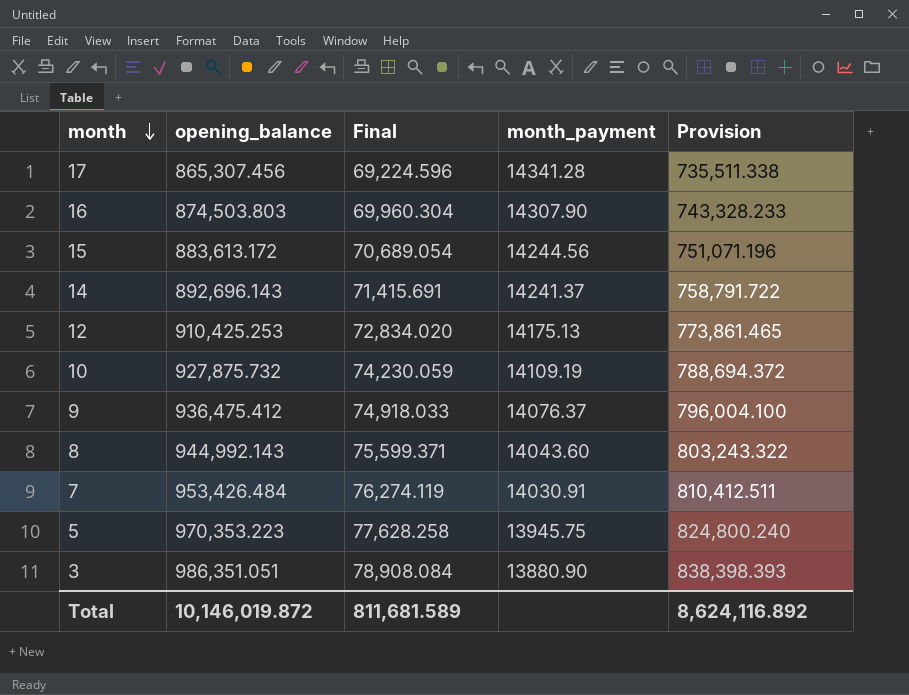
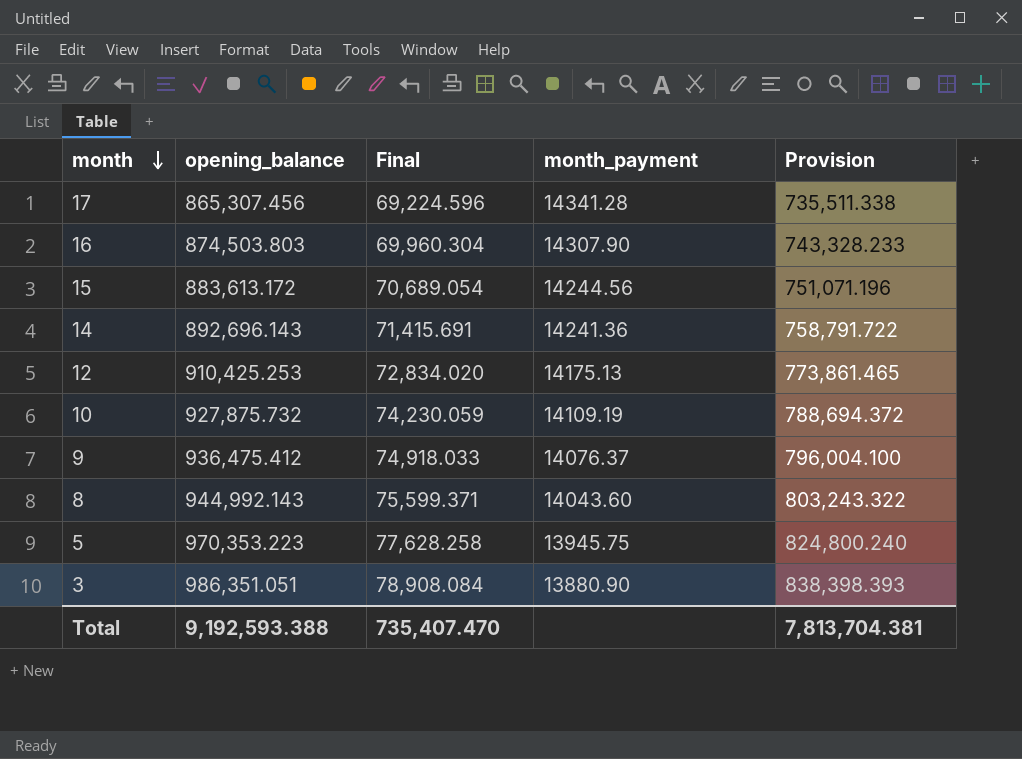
row 7: 953,426.484 | 76,274.119 | 14030.91 | 810,412.511 -> none
14 | month_payment: 14241.37 -> 14241.36
Total | opening_balance: 10,146,019.872 -> 9,192,593.388
Total | Final: 811,681.589 -> 735,407.470
Total | Provision: 8,624,116.892 -> 7,813,704.381

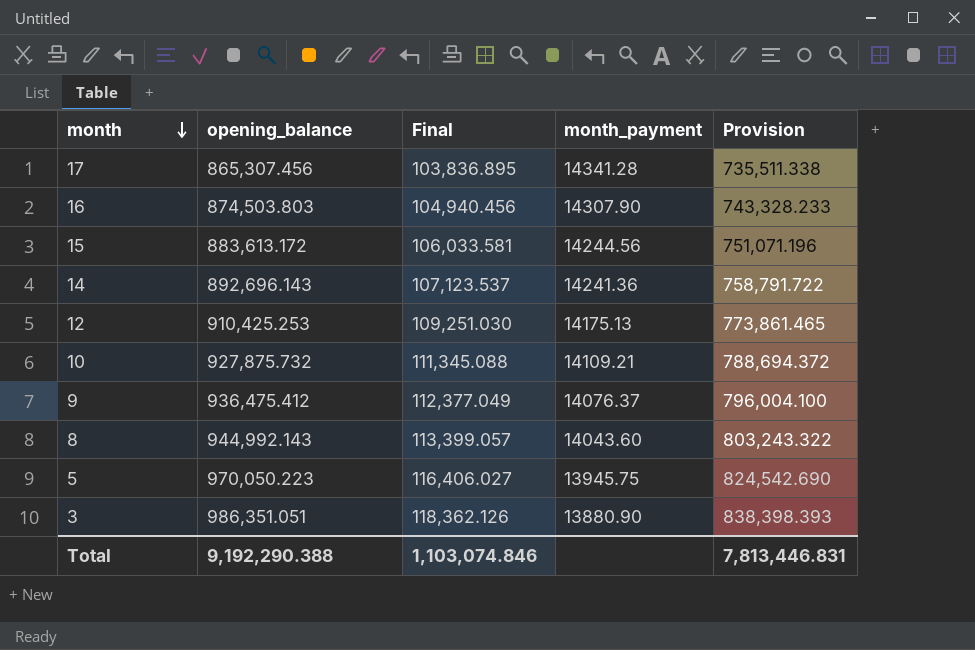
column Final | formula: [opening_balance] * 0.08 -> [opening_balance] * 0.12
10 | month_payment: 14109.19 -> 14109.21
5 | opening_balance: 970,353.223 -> 970,050.223
5 | Provision: 824,800.240 -> 824,542.690
Total | opening_balance: 9,192,593.388 -> 9,192,290.388
Total | Final: 735,407.470 -> 1,103,074.846
Total | Provision: 7,813,704.381 -> 7,813,446.831

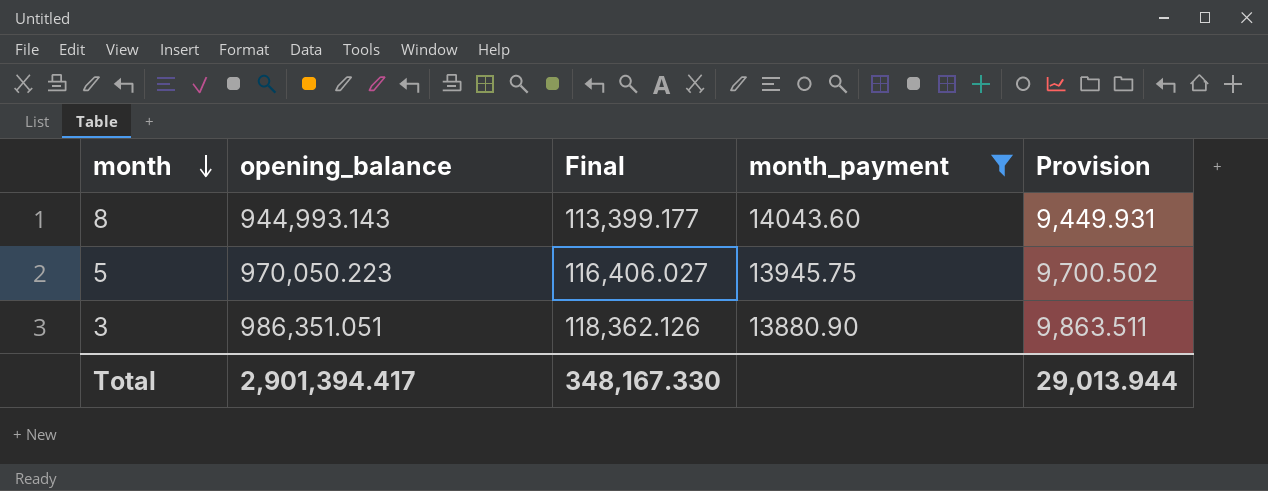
filter: none -> month_payment <= 14043.60
column Provision | formula: [opening_balance] * 0.85 -> [opening_balance] * 0.01
8 | opening_balance: 944,992.143 -> 944,993.143
8 | Final: 113,399.057 -> 113,399.177
Total | opening_balance: 9,192,290.388 -> 2,901,394.417
Total | Final: 1,103,074.846 -> 348,167.330
Total | Provision: 7,813,446.831 -> 29,013.944

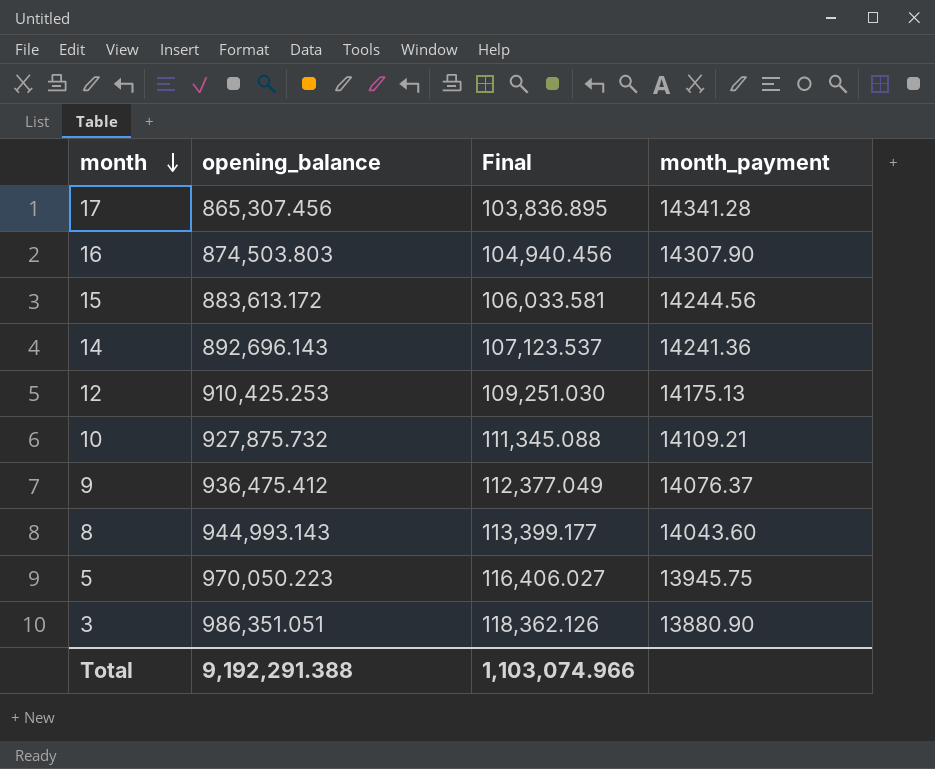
filter: month_payment <= 14043.60 -> none
column Provision | formula: [opening_balance] * 0.01 -> none
Total | opening_balance: 2,901,394.417 -> 9,192,291.388
Total | Final: 348,167.330 -> 1,103,074.966

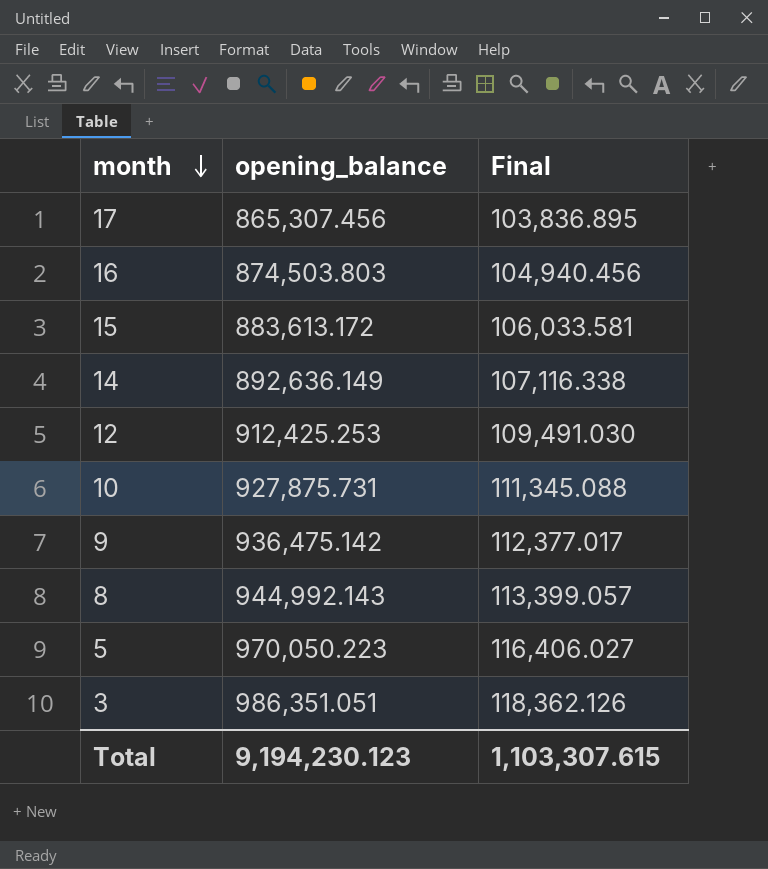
column month_payment | position: 4 -> none
14 | opening_balance: 892,696.143 -> 892,636.149
14 | Final: 107,123.537 -> 107,116.338
12 | opening_balance: 910,425.253 -> 912,425.253
12 | Final: 109,251.030 -> 109,491.030
10 | opening_balance: 927,875.732 -> 927,875.731
9 | opening_balance: 936,475.412 -> 936,475.142
9 | Final: 112,377.049 -> 112,377.017
8 | opening_balance: 944,993.143 -> 944,992.143
8 | Final: 113,399.177 -> 113,399.057
Total | opening_balance: 9,192,291.388 -> 9,194,230.123
Total | Final: 1,103,074.966 -> 1,103,307.615

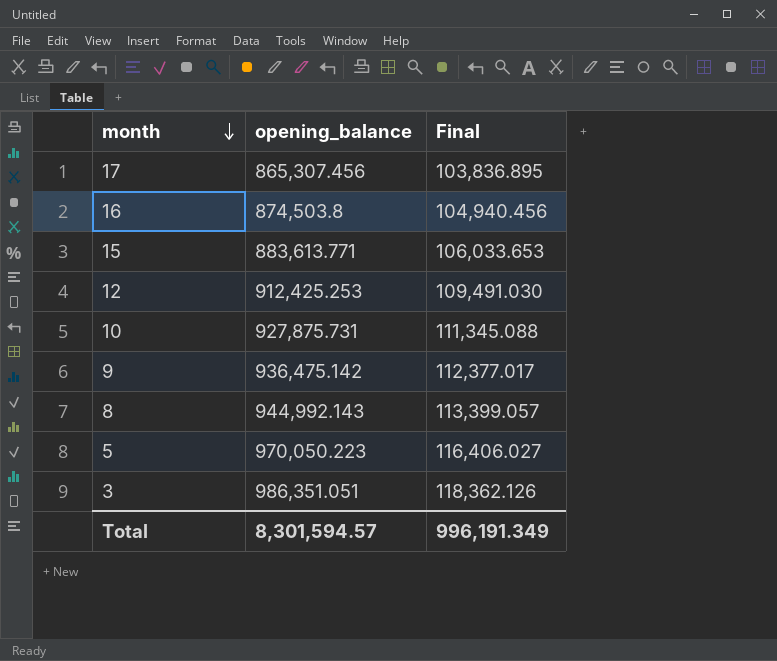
row 14: 892,636.149 | 107,116.338 -> none
16 | opening_balance: 874,503.803 -> 874,503.8
15 | opening_balance: 883,613.172 -> 883,613.771
15 | Final: 106,033.581 -> 106,033.653
Total | opening_balance: 9,194,230.123 -> 8,301,594.57
Total | Final: 1,103,307.615 -> 996,191.349

